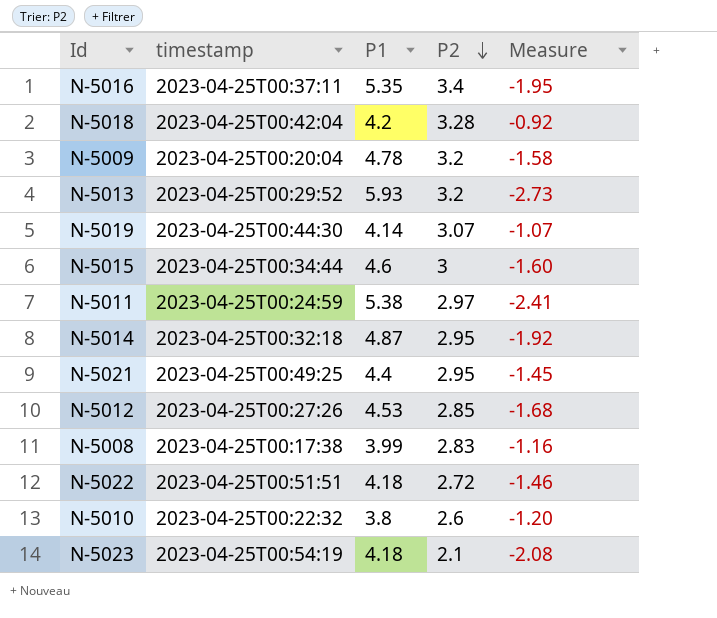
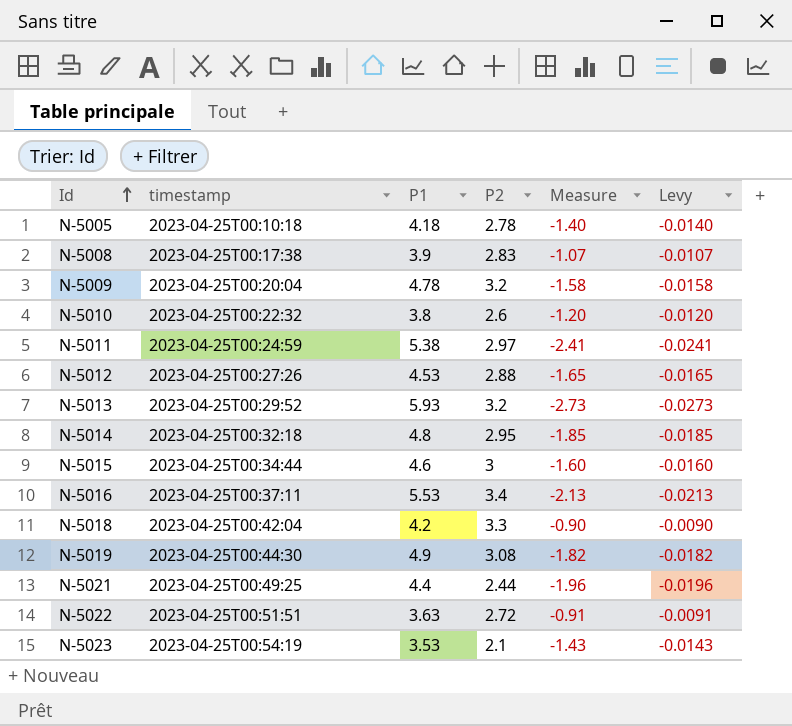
row order: P2 descending -> Id ascending
column Levy | formula: none -> [Measure] * 0.01
row N-5005: none -> 2023-04-25T00:10:18 | 4.18 | 2.78 | -1.40 | -0.0140
N-5008 | P1: 3.99 -> 3.9
N-5008 | Measure: -1.16 -> -1.07
N-5012 | P2: 2.85 -> 2.88
N-5012 | Measure: -1.68 -> -1.65
N-5014 | P1: 4.87 -> 4.8
N-5014 | Measure: -1.92 -> -1.85
N-5016 | P1: 5.35 -> 5.53
N-5016 | Measure: -1.95 -> -2.13
N-5018 | P2: 3.28 -> 3.3
N-5018 | Measure: -0.92 -> -0.90
N-5019 | P1: 4.14 -> 4.9
N-5019 | P2: 3.07 -> 3.08
N-5019 | Measure: -1.07 -> -1.82
N-5021 | P2: 2.95 -> 2.44
N-5021 | Measure: -1.45 -> -1.96
N-5022 | P1: 4.18 -> 3.63
N-5022 | Measure: -1.46 -> -0.91
N-5023 | P1: 4.18 -> 3.53
N-5023 | Measure: -2.08 -> -1.43

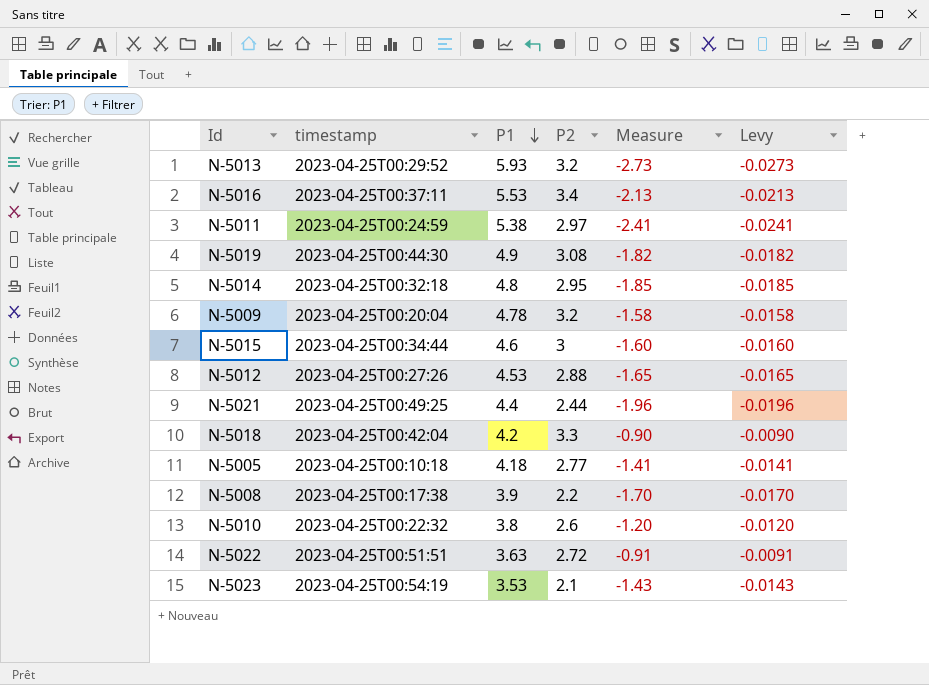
row order: Id ascending -> P1 descending
N-5005 | P2: 2.78 -> 2.77
N-5005 | Measure: -1.40 -> -1.41
N-5005 | Levy: -0.0140 -> -0.0141
N-5008 | P2: 2.83 -> 2.2
N-5008 | Measure: -1.07 -> -1.70
N-5008 | Levy: -0.0107 -> -0.0170

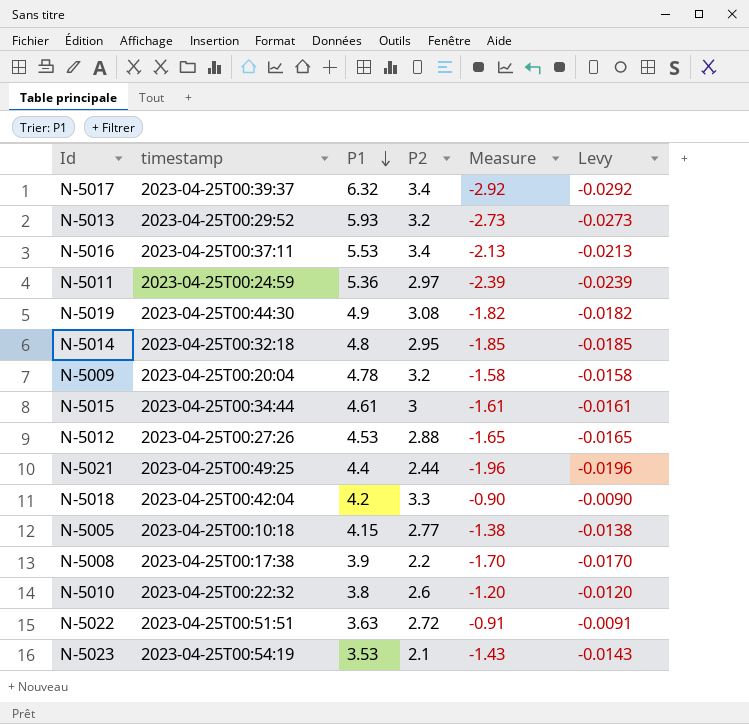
row N-5017: none -> 2023-04-25T00:39:37 | 6.32 | 3.4 | -2.92 | -0.0292
N-5011 | P1: 5.38 -> 5.36
N-5011 | Measure: -2.41 -> -2.39
N-5011 | Levy: -0.0241 -> -0.0239
N-5015 | P1: 4.6 -> 4.61
N-5015 | Measure: -1.60 -> -1.61
N-5015 | Levy: -0.0160 -> -0.0161
N-5005 | P1: 4.18 -> 4.15
N-5005 | Measure: -1.41 -> -1.38
N-5005 | Levy: -0.0141 -> -0.0138

